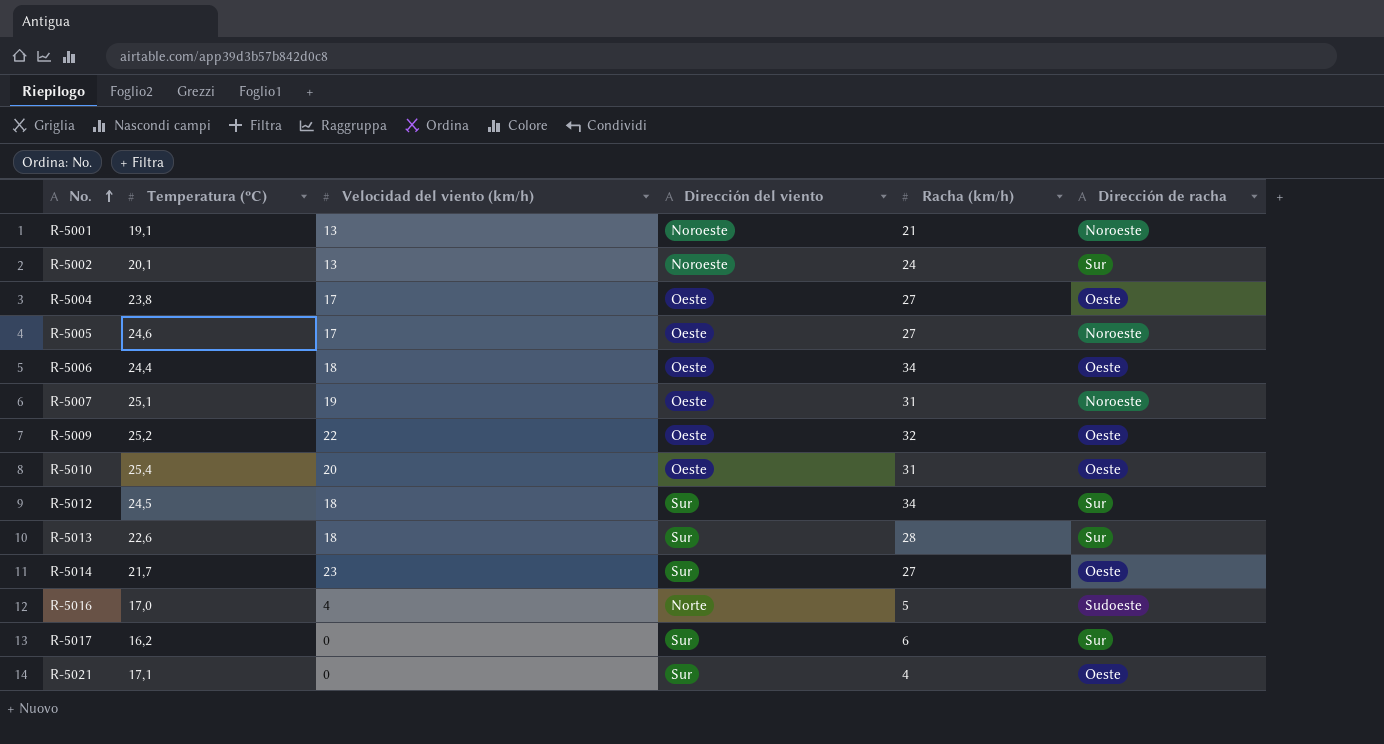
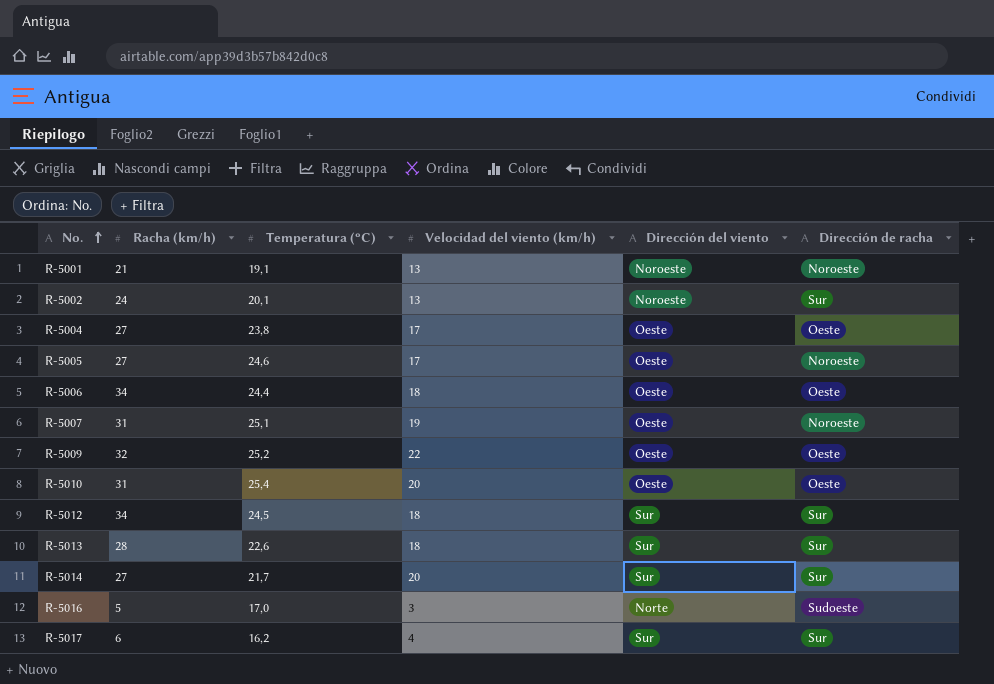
column Racha (km/h) | position: 5 -> 2
row R-5021: 17,1 | 0 | Sur | 4 | Oeste -> none
R-5014 | Velocidad del viento (km/h): 23 -> 20
R-5014 | Dirección de racha: Oeste -> Sur
R-5016 | Velocidad del viento (km/h): 4 -> 3
R-5017 | Velocidad del viento (km/h): 0 -> 4

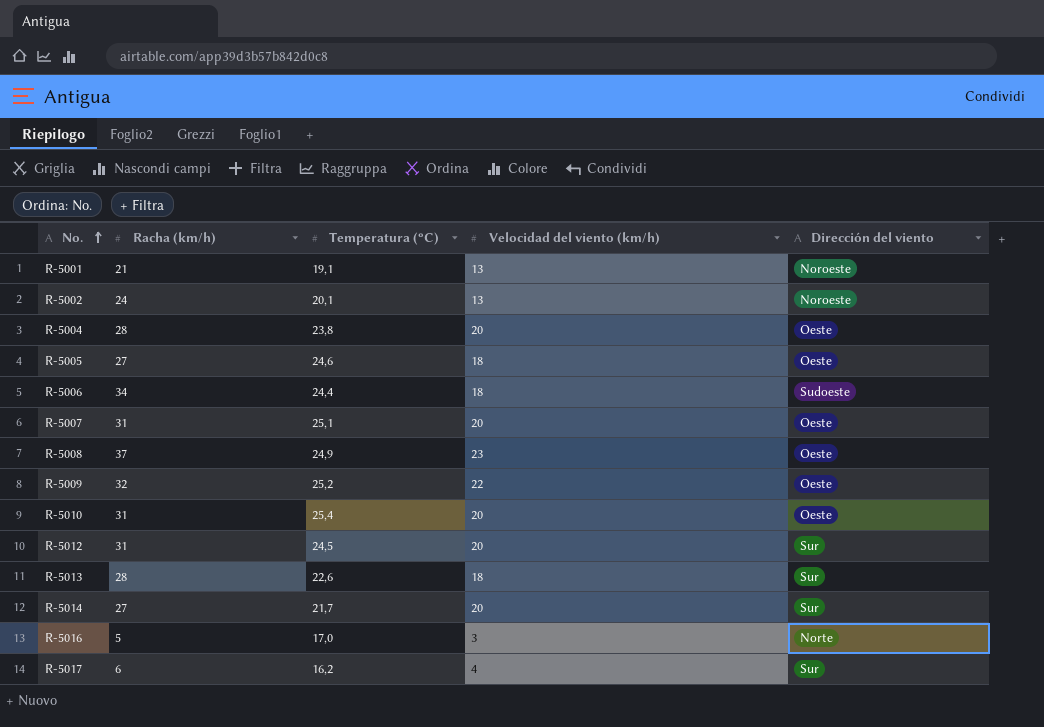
column Dirección de racha | position: 6 -> none
R-5004 | Racha (km/h): 27 -> 28
R-5004 | Velocidad del viento (km/h): 17 -> 20
R-5005 | Velocidad del viento (km/h): 17 -> 18
R-5006 | Dirección del viento: Oeste -> Sudoeste
R-5007 | Velocidad del viento (km/h): 19 -> 20
row R-5008: none -> 37 | 24,9 | 23 | Oeste
R-5012 | Racha (km/h): 34 -> 31
R-5012 | Velocidad del viento (km/h): 18 -> 20

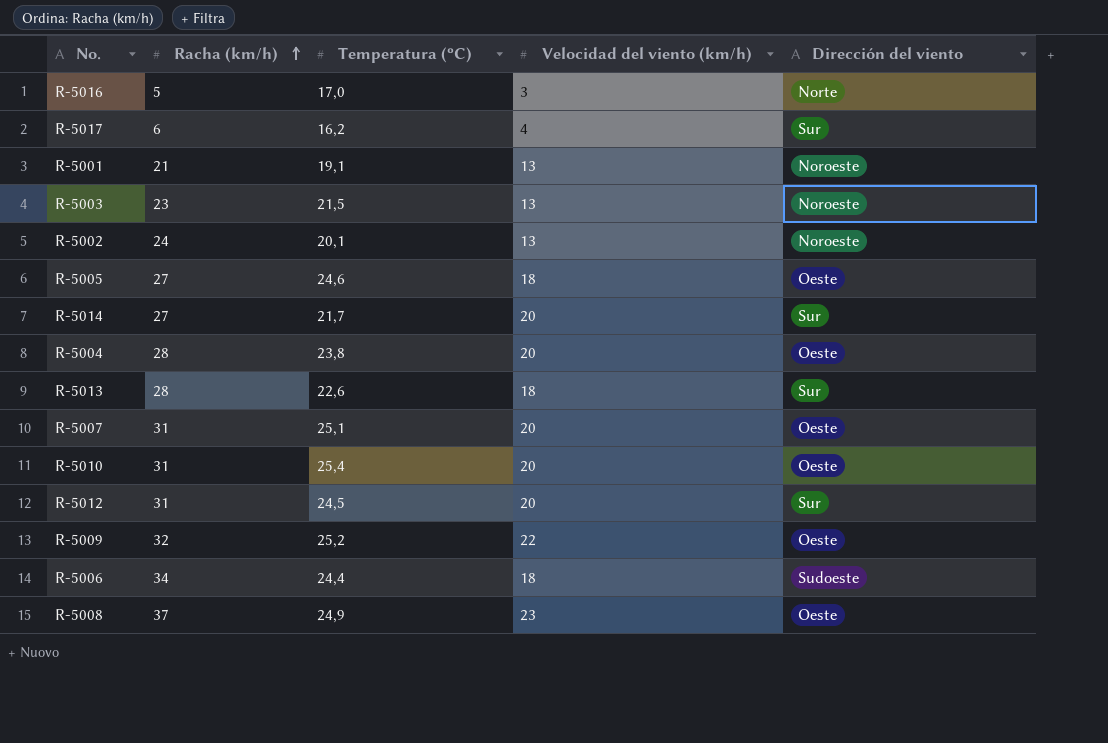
row order: No. ascending -> Racha (km/h) ascending
row R-5003: none -> 23 | 21,5 | 13 | Noroeste

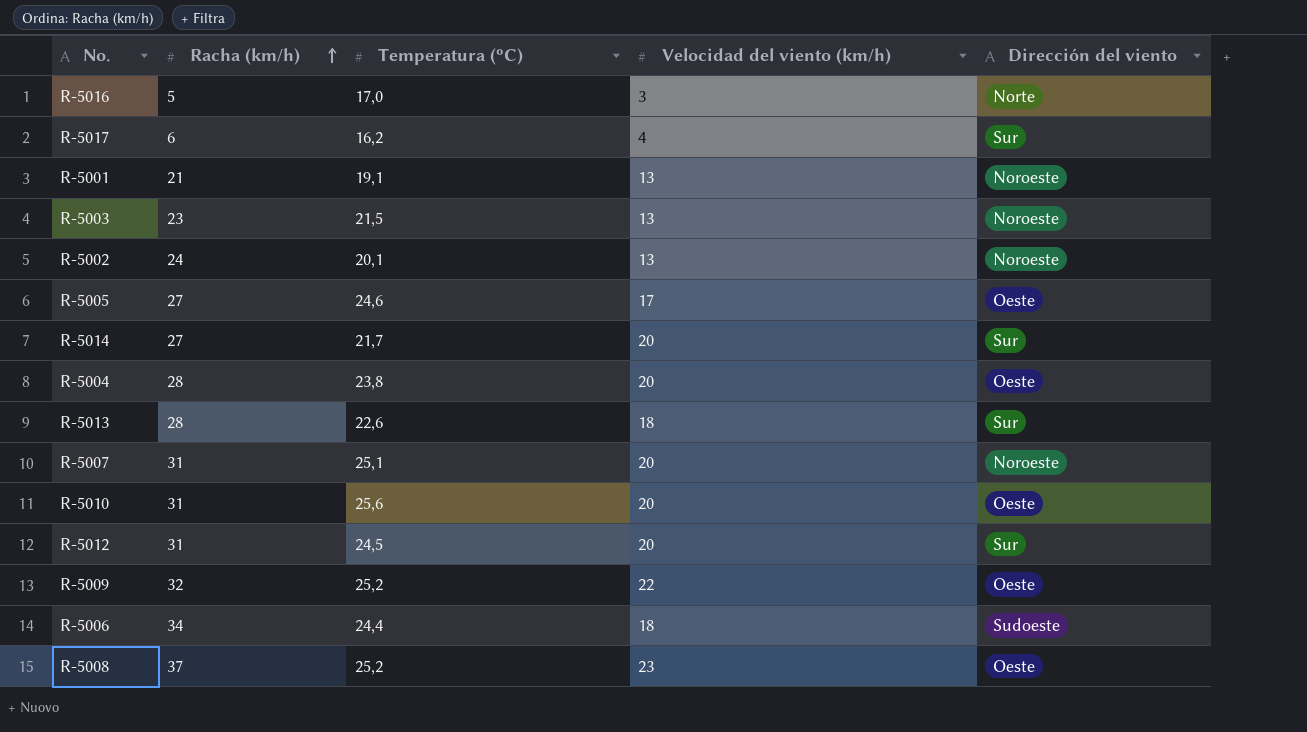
R-5005 | Velocidad del viento (km/h): 18 -> 17
R-5007 | Dirección del viento: Oeste -> Noroeste
R-5010 | Temperatura (ºC): 25,4 -> 25,6
R-5008 | Temperatura (ºC): 24,9 -> 25,2

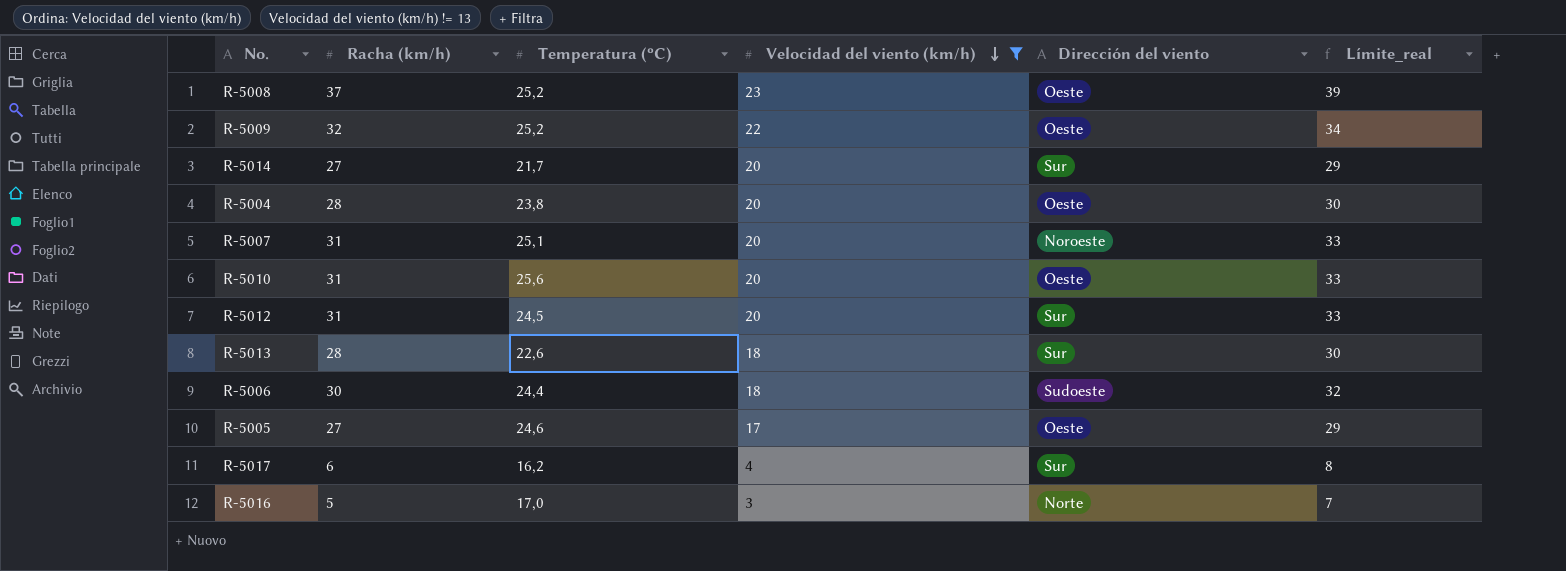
filter: none -> Velocidad del viento (km/h) != 13
row order: Racha (km/h) ascending -> Velocidad del viento (km/h) descending
column Límite_real | formula: none -> [Racha (km/h)] + 2
R-5006 | Racha (km/h): 34 -> 30

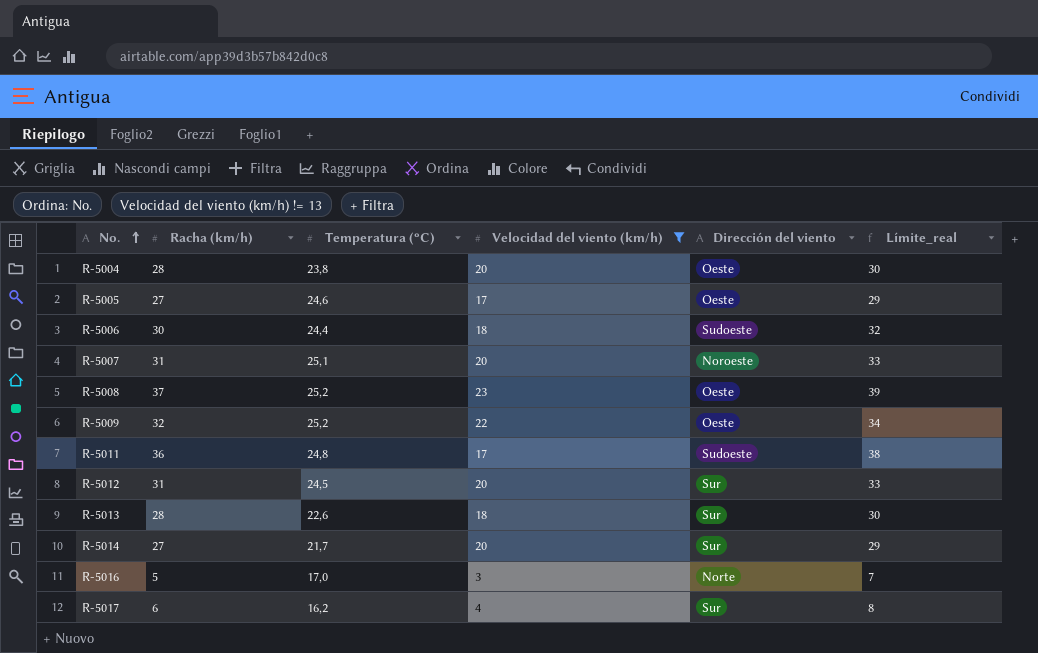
row order: Velocidad del viento (km/h) descending -> No. ascending
row R-5010: 31 | 25,6 | 20 | Oeste | 33 -> none
row R-5011: none -> 36 | 24,8 | 17 | Sudoeste | 38

